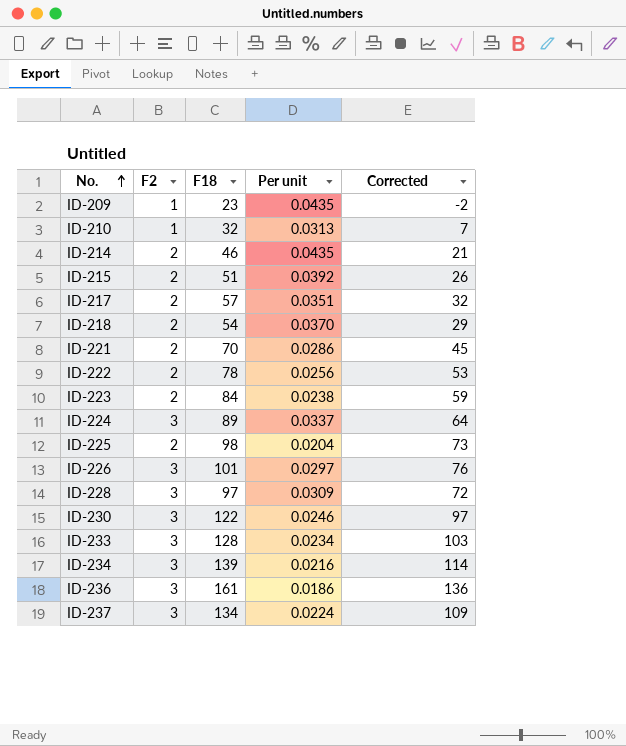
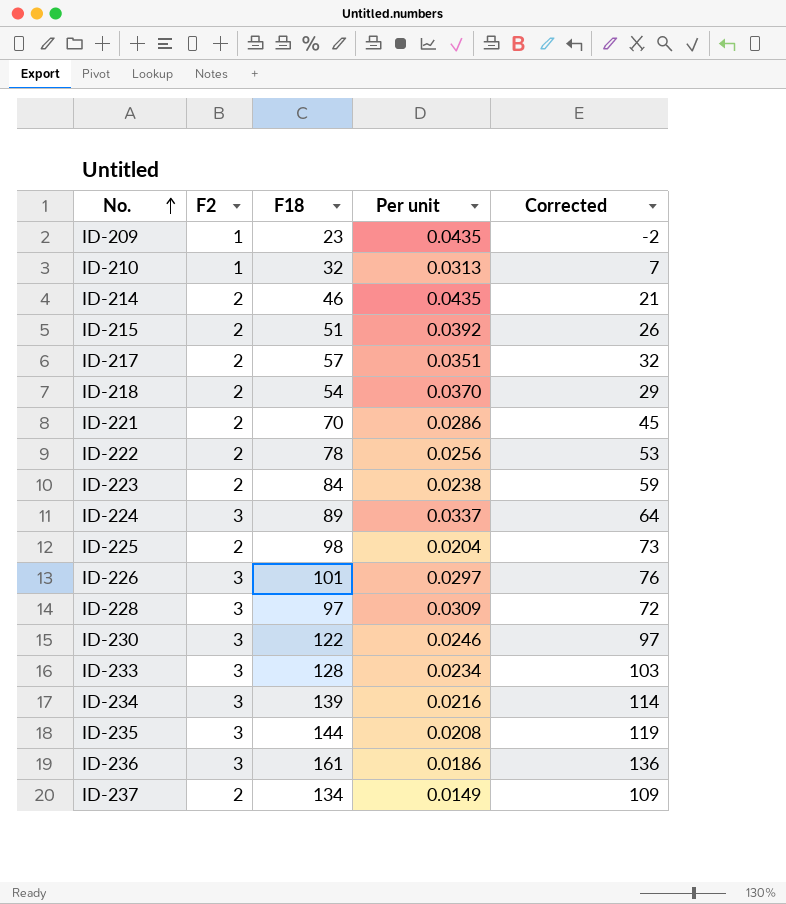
row ID-235: none -> 3 | 144 | 0.0208 | 119
ID-237 | F2: 3 -> 2
ID-237 | Per unit: 0.0224 -> 0.0149

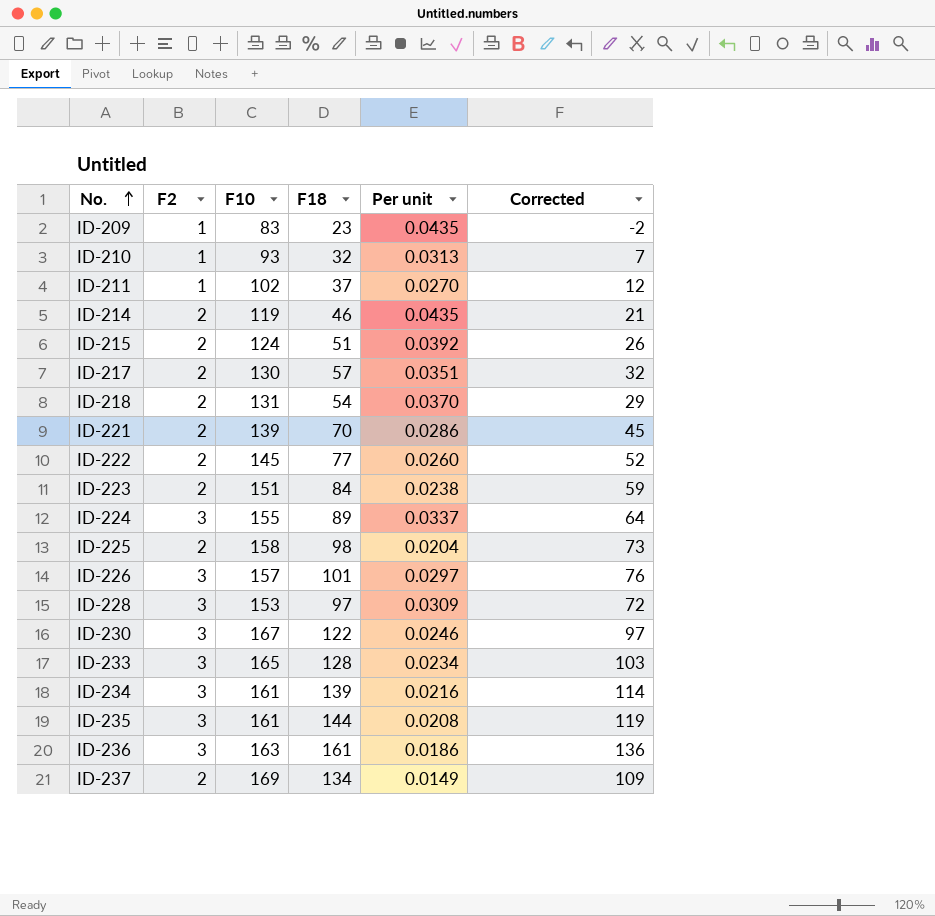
column F10 | position: none -> 3
row ID-211: none -> 1 | 102 | 37 | 0.0270 | 12
ID-222 | F18: 78 -> 77
ID-222 | Per unit: 0.0256 -> 0.0260
ID-222 | Corrected: 53 -> 52

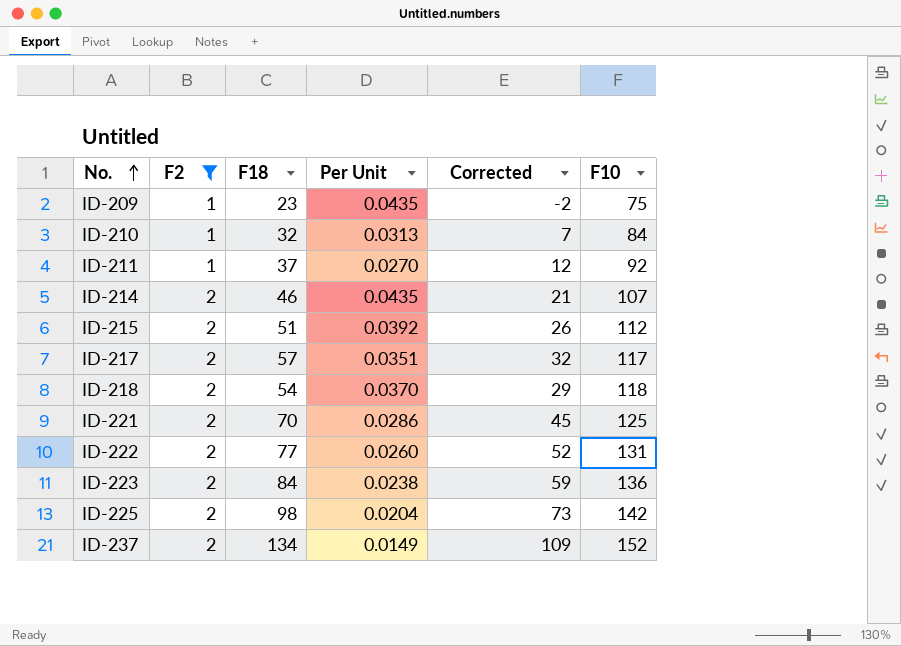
filter: none -> F2 != 3
column name: Per unit -> Per Unit
column F10 | position: 3 -> 6
ID-209 | F10: 83 -> 75
ID-210 | F10: 93 -> 84
ID-211 | F10: 102 -> 92
ID-214 | F10: 119 -> 107
ID-215 | F10: 124 -> 112
ID-217 | F10: 130 -> 117
ID-218 | F10: 131 -> 118
ID-221 | F10: 139 -> 125
ID-222 | F10: 145 -> 131
ID-223 | F10: 151 -> 136
ID-225 | F10: 158 -> 142
ID-237 | F10: 169 -> 152

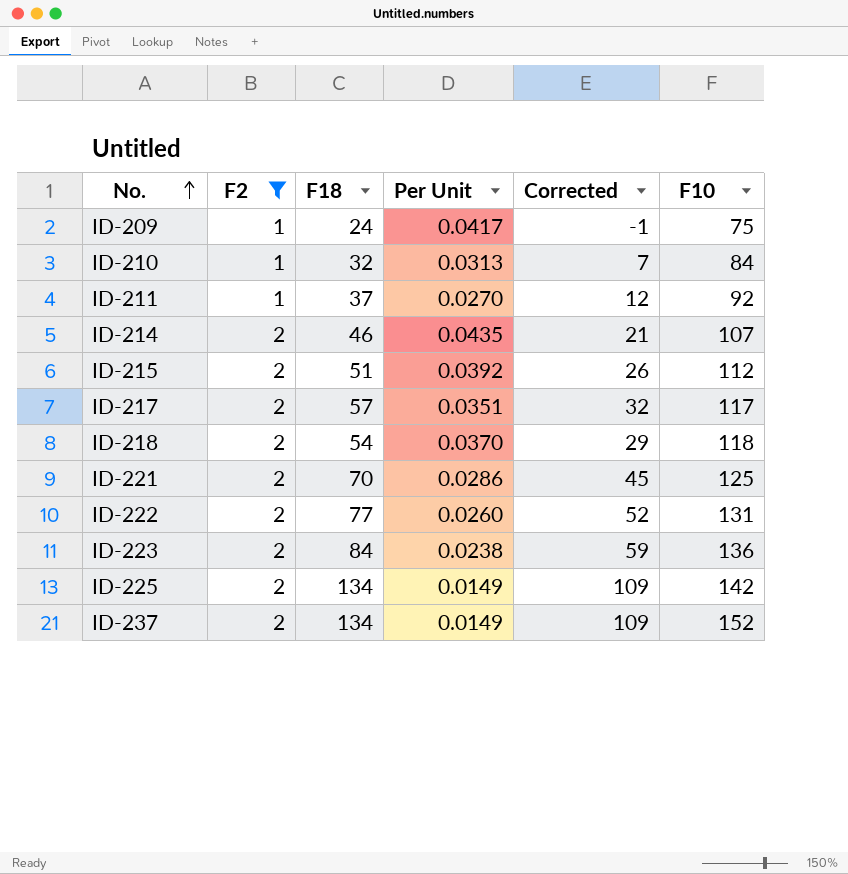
ID-209 | F18: 23 -> 24
ID-209 | Per Unit: 0.0435 -> 0.0417
ID-209 | Corrected: -2 -> -1
ID-225 | F18: 98 -> 134
ID-225 | Per Unit: 0.0204 -> 0.0149
ID-225 | Corrected: 73 -> 109

